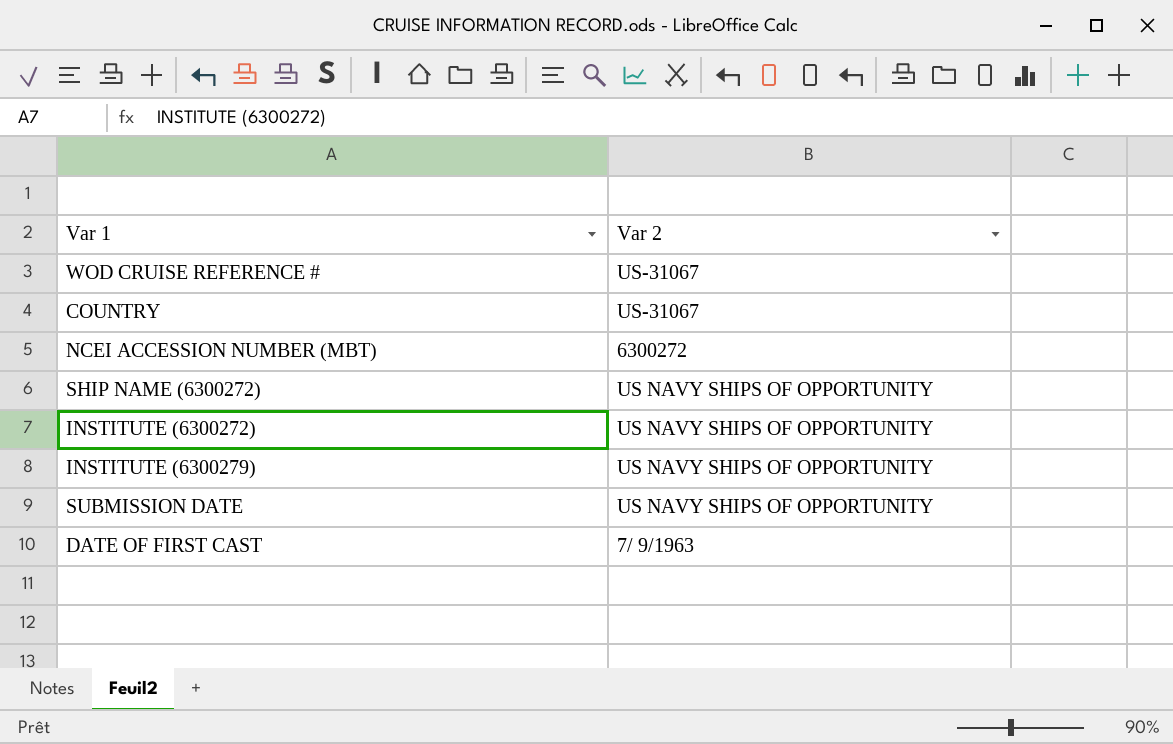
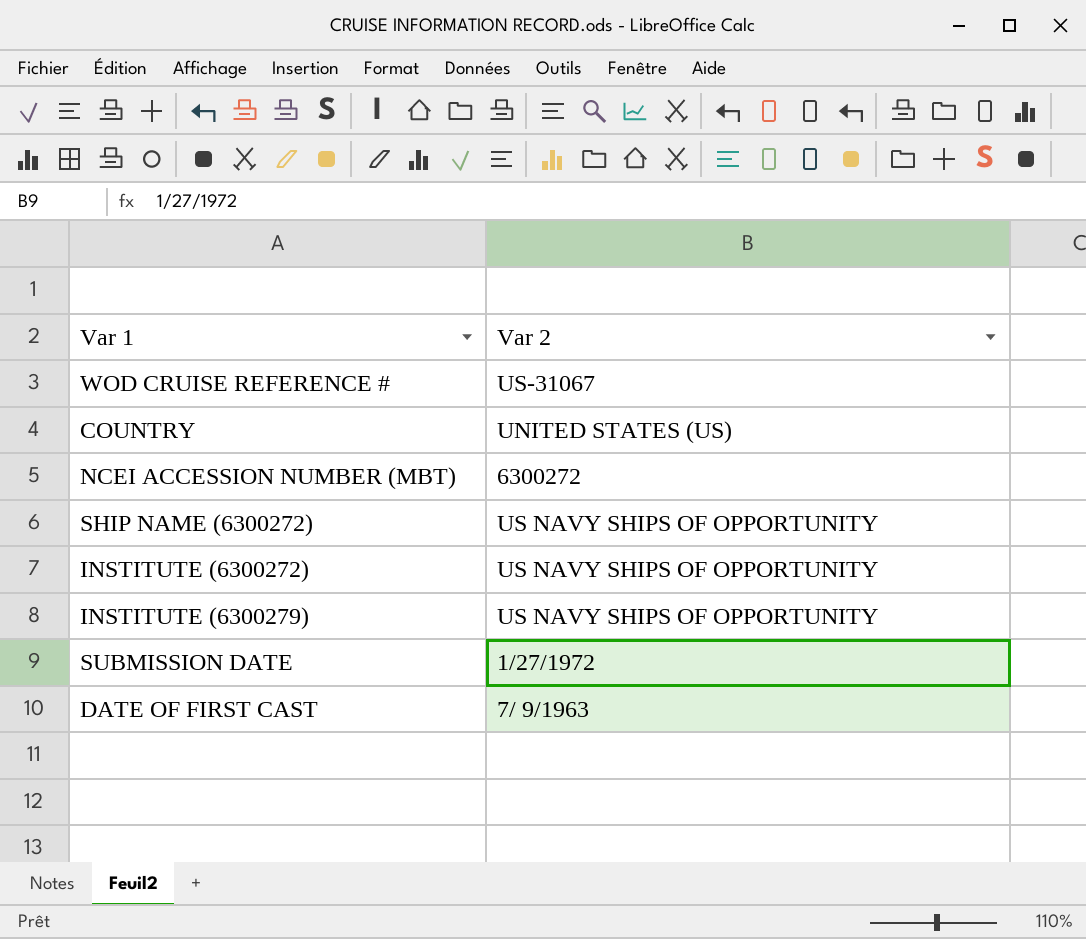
COUNTRY | Var 2: US-31067 -> UNITED STATES (US)
SUBMISSION DATE | Var 2: US NAVY SHIPS OF OPPORTUNITY -> 1/27/1972

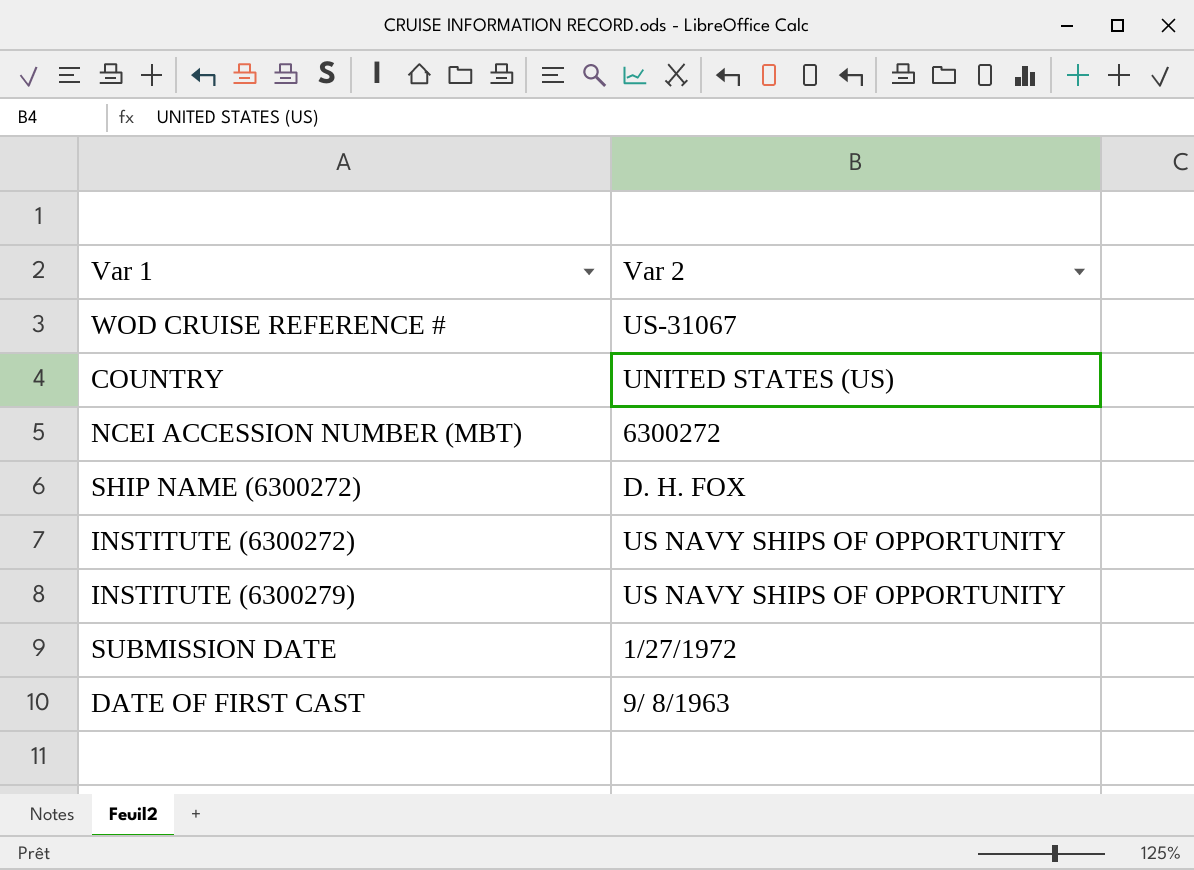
SHIP NAME (6300272) | Var 2: US NAVY SHIPS OF OPPORTUNITY -> D. H. FOX
DATE OF FIRST CAST | Var 2: 7/ 9/1963 -> 9/ 8/1963

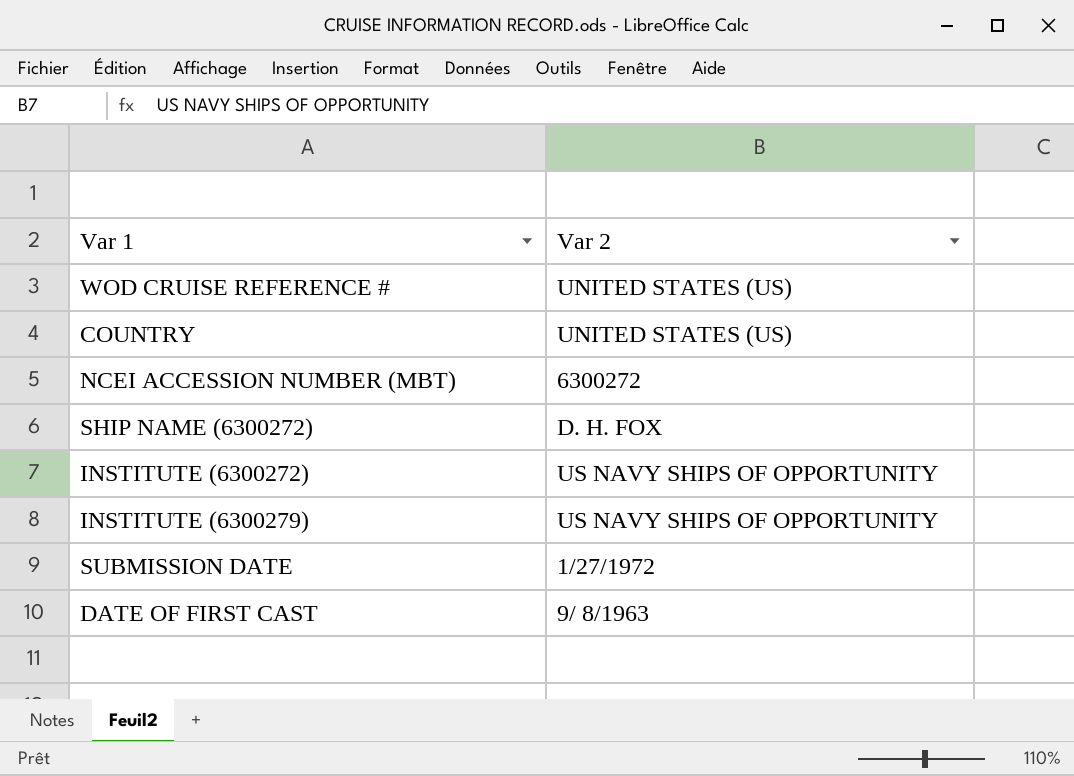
WOD CRUISE REFERENCE # | Var 2: US-31067 -> UNITED STATES (US)

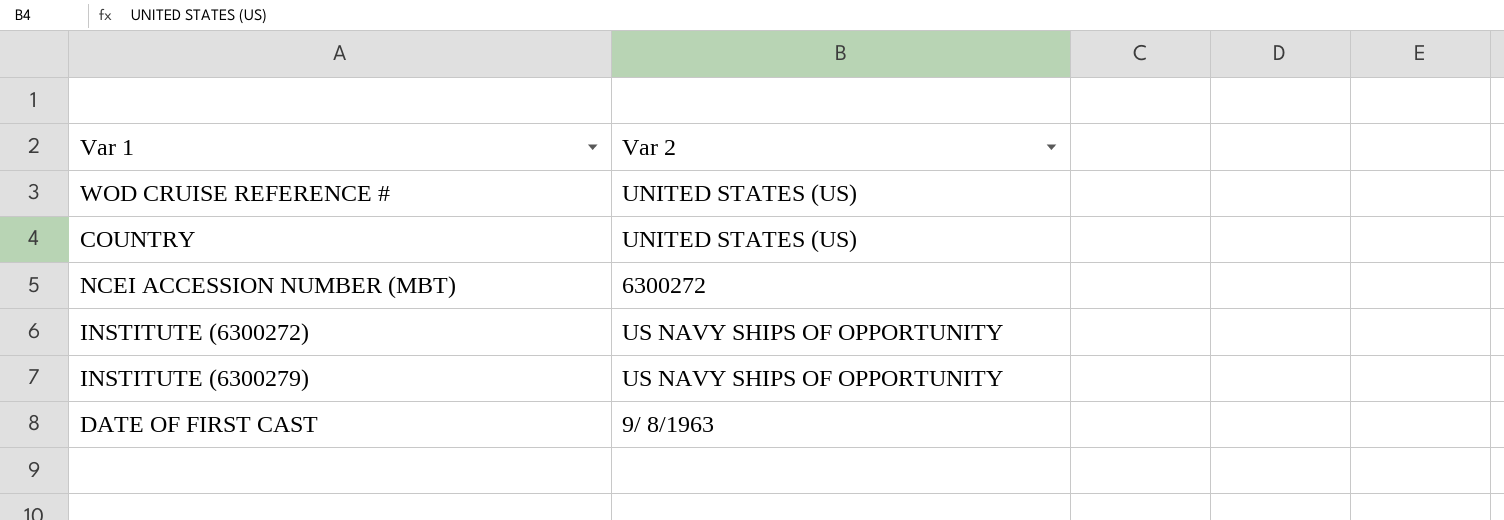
row SHIP NAME (6300272): D. H. FOX -> none
row SUBMISSION DATE: 1/27/1972 -> none

